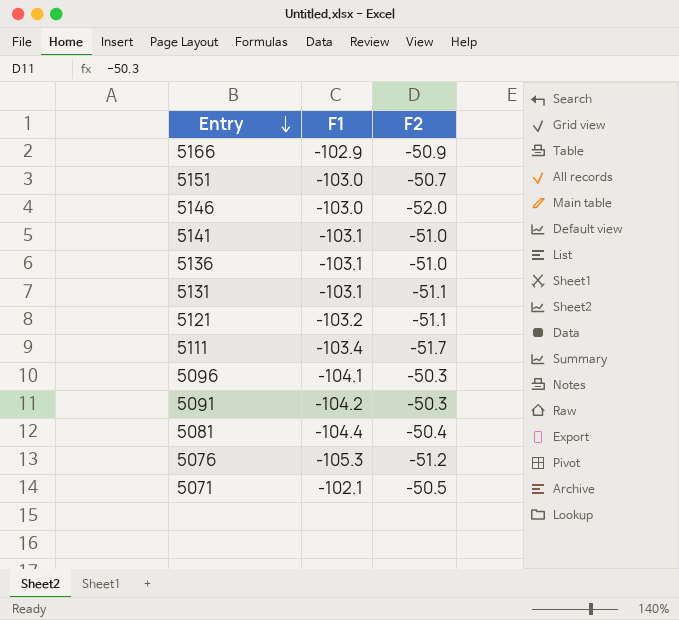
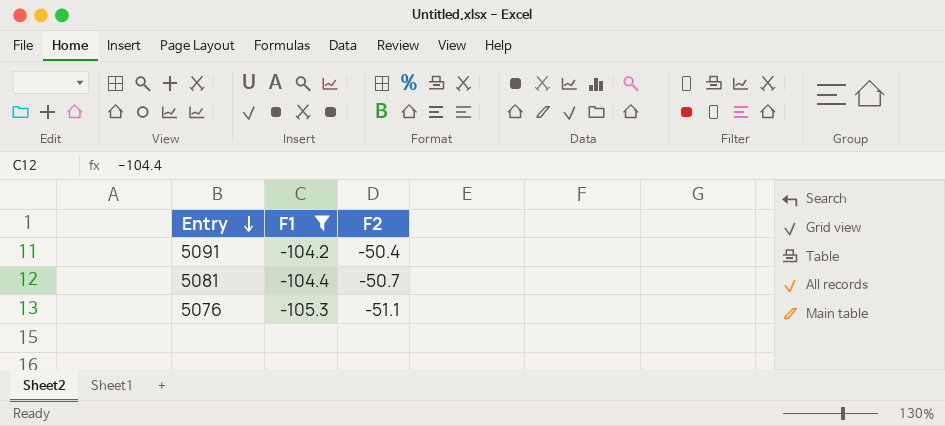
filter: none -> F1 <= -104.2
5091 | F2: -50.3 -> -50.4
5081 | F2: -50.4 -> -50.7
5076 | F2: -51.2 -> -51.1

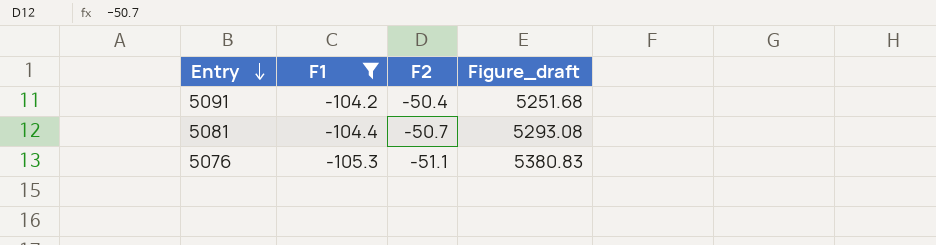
column Figure_draft | formula: none -> [F1] * [F2]

